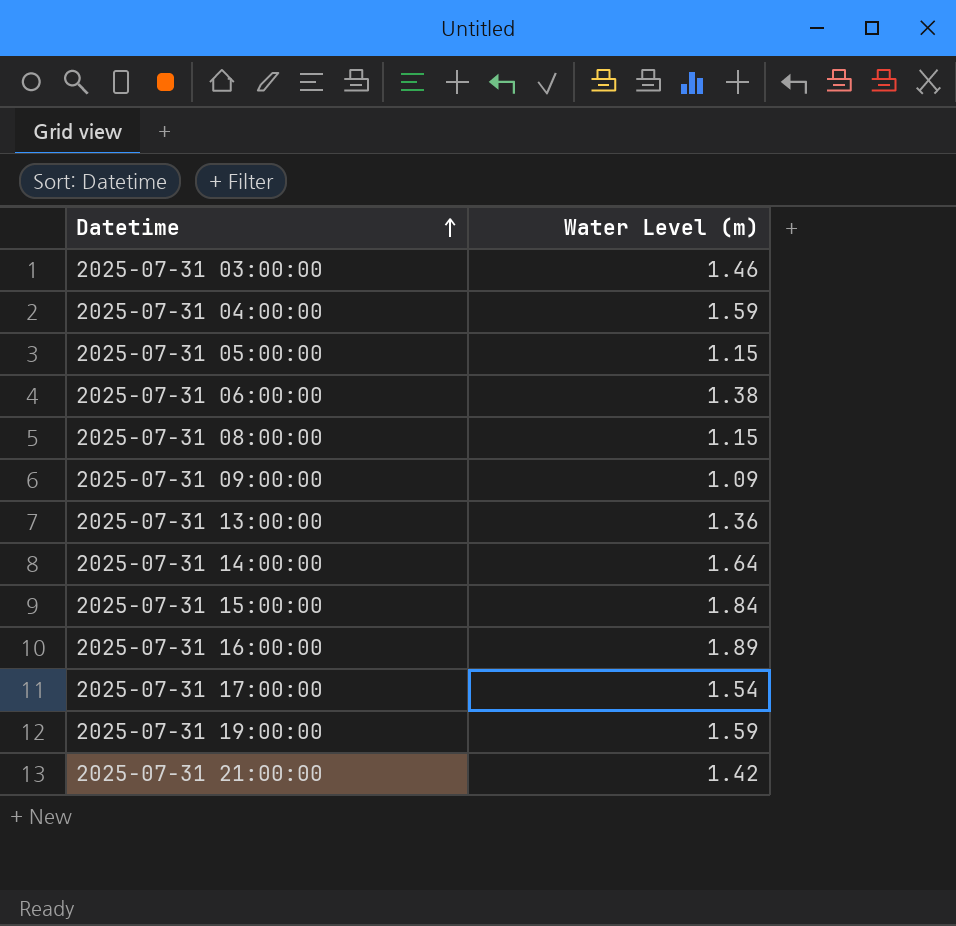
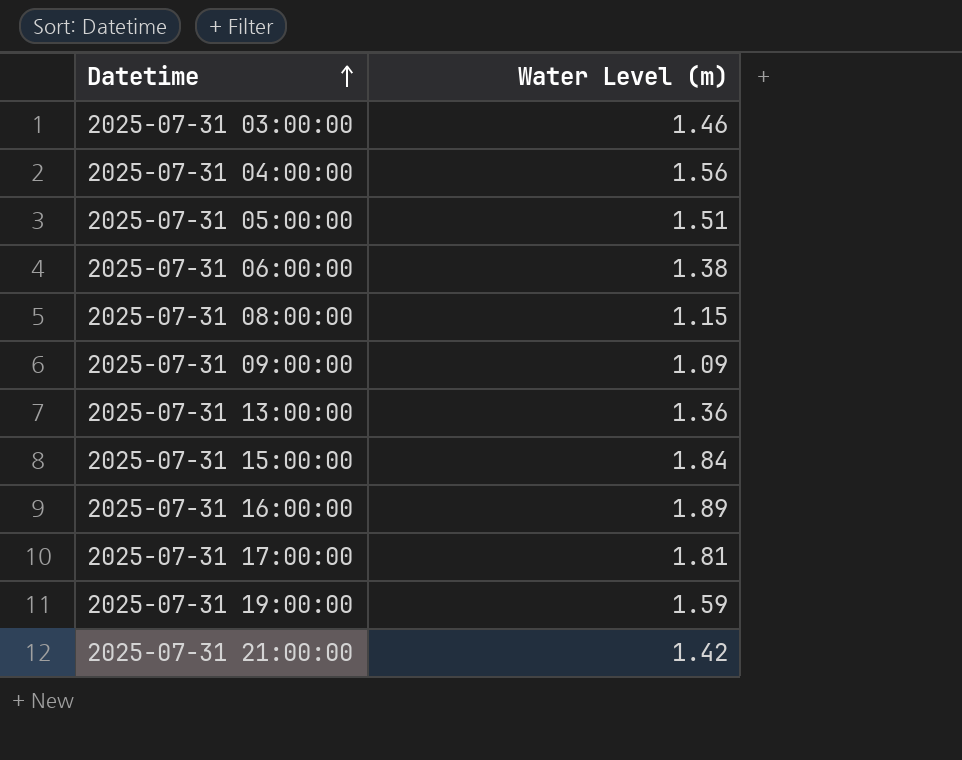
row 2025-07-31 14:00:00: 1.64 -> none
2025-07-31 04:00:00 | Water Level (m): 1.59 -> 1.56
2025-07-31 05:00:00 | Water Level (m): 1.15 -> 1.51
2025-07-31 17:00:00 | Water Level (m): 1.54 -> 1.81

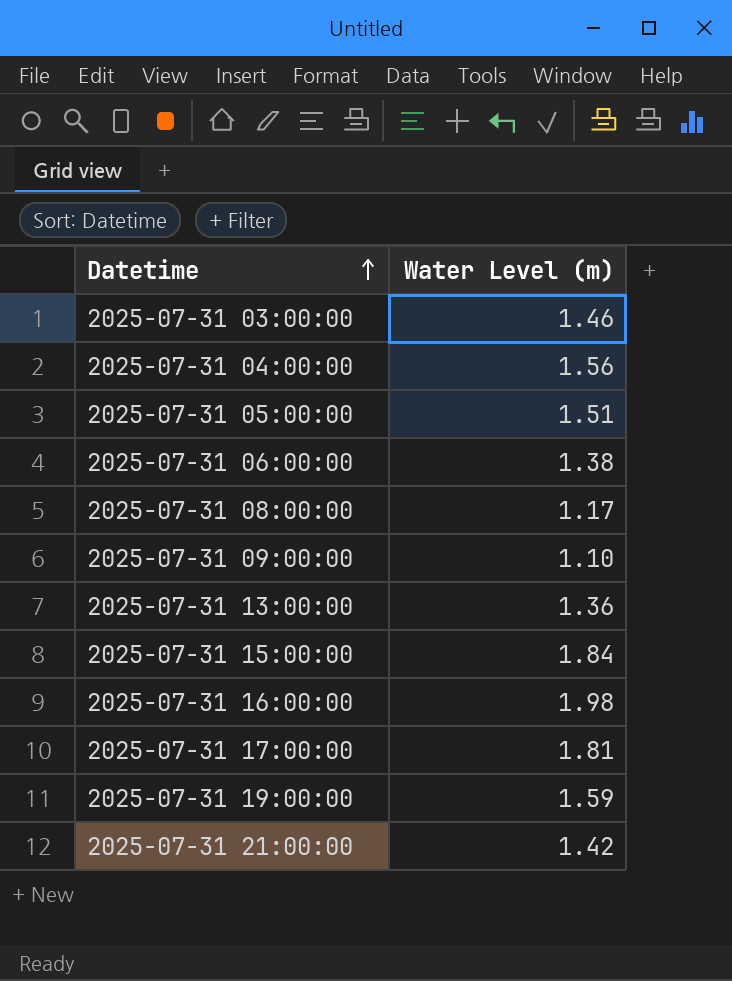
2025-07-31 08:00:00 | Water Level (m): 1.15 -> 1.17
2025-07-31 09:00:00 | Water Level (m): 1.09 -> 1.10
2025-07-31 16:00:00 | Water Level (m): 1.89 -> 1.98

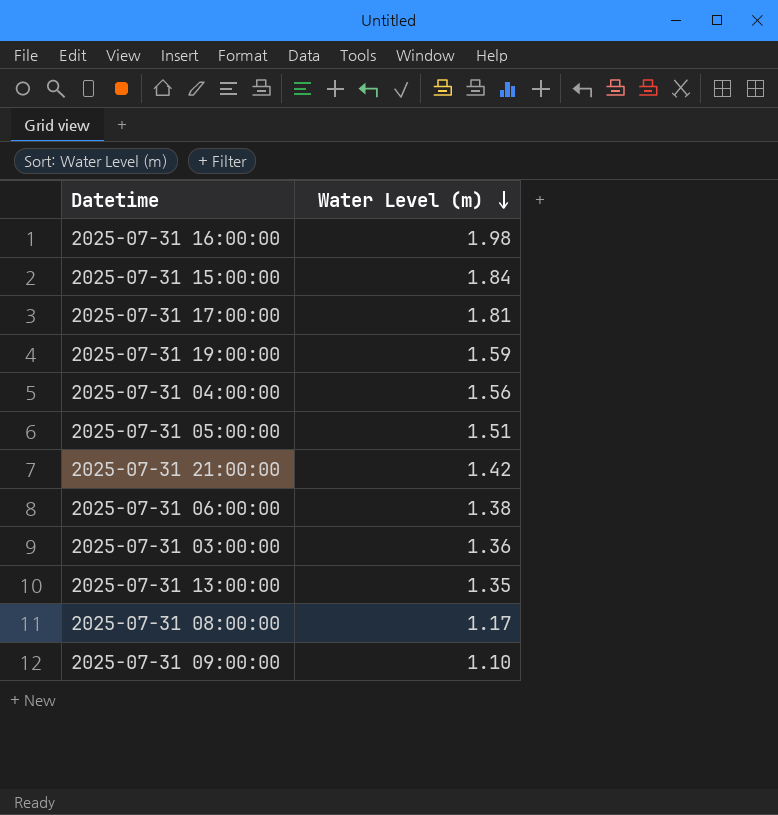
row order: Datetime ascending -> Water Level (m) descending
2025-07-31 03:00:00 | Water Level (m): 1.46 -> 1.36
2025-07-31 13:00:00 | Water Level (m): 1.36 -> 1.35

